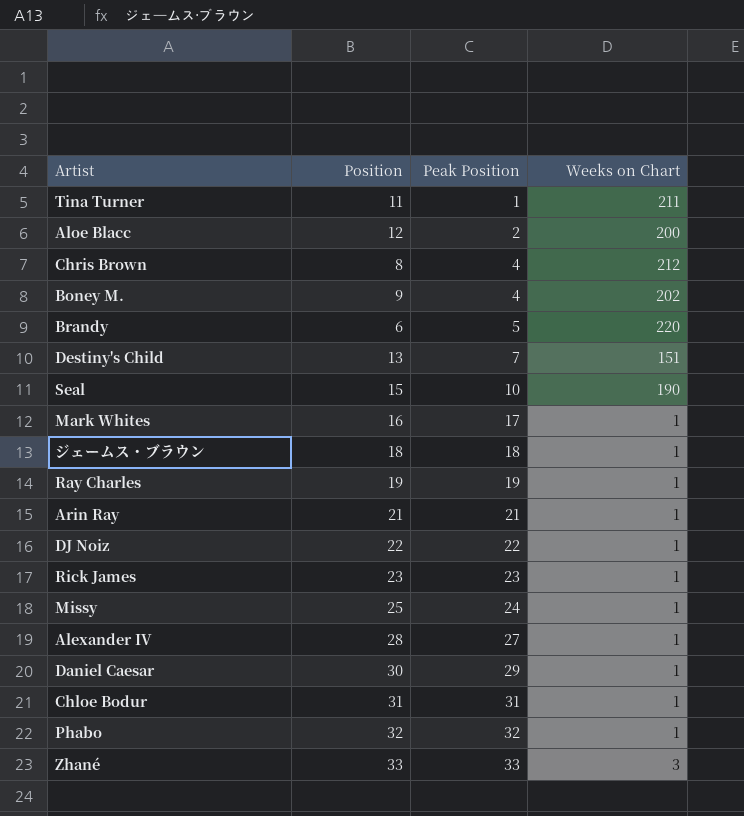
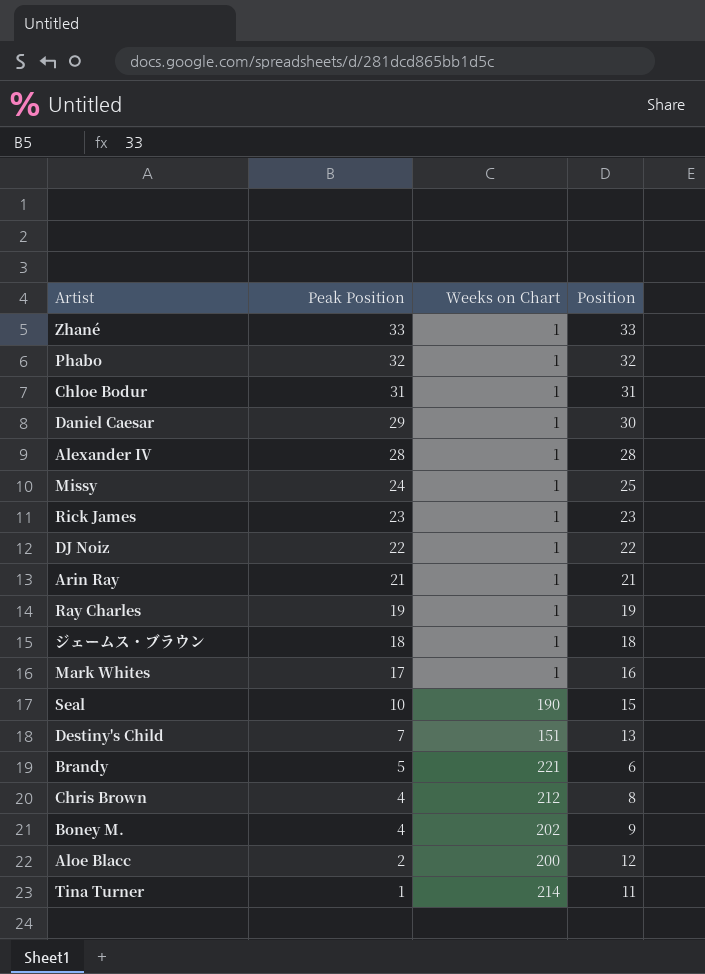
row order: Peak Position ascending -> Peak Position descending
column Position | position: 2 -> 4
Zhané | Weeks on Chart: 3 -> 1
Alexander IV | Peak Position: 27 -> 28
Brandy | Weeks on Chart: 220 -> 221
Tina Turner | Weeks on Chart: 211 -> 214

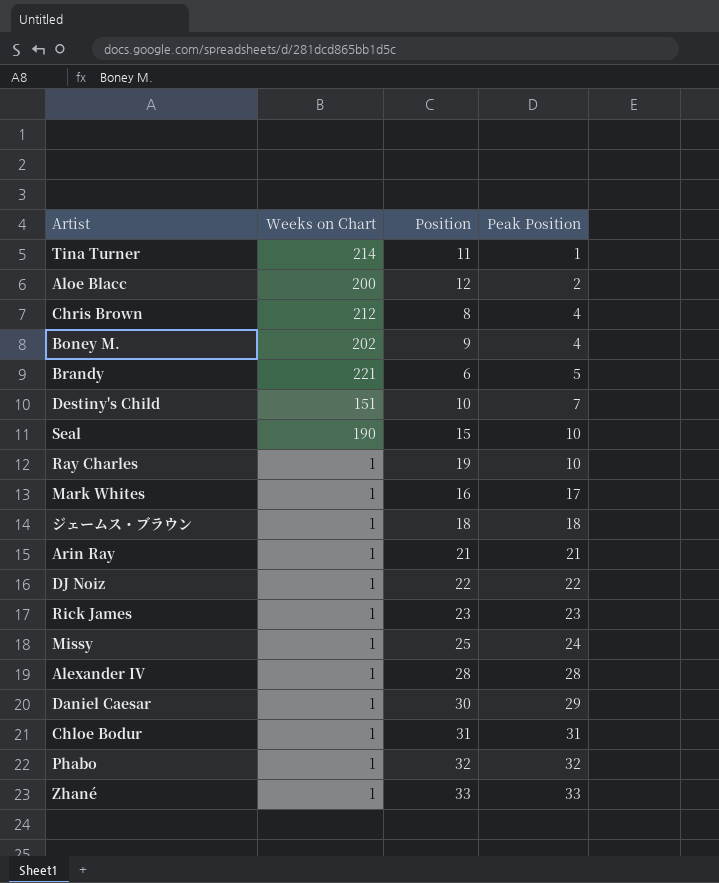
row order: Peak Position descending -> Peak Position ascending
column Peak Position | position: 2 -> 4
Destiny's Child | Position: 13 -> 10
Ray Charles | Peak Position: 19 -> 10

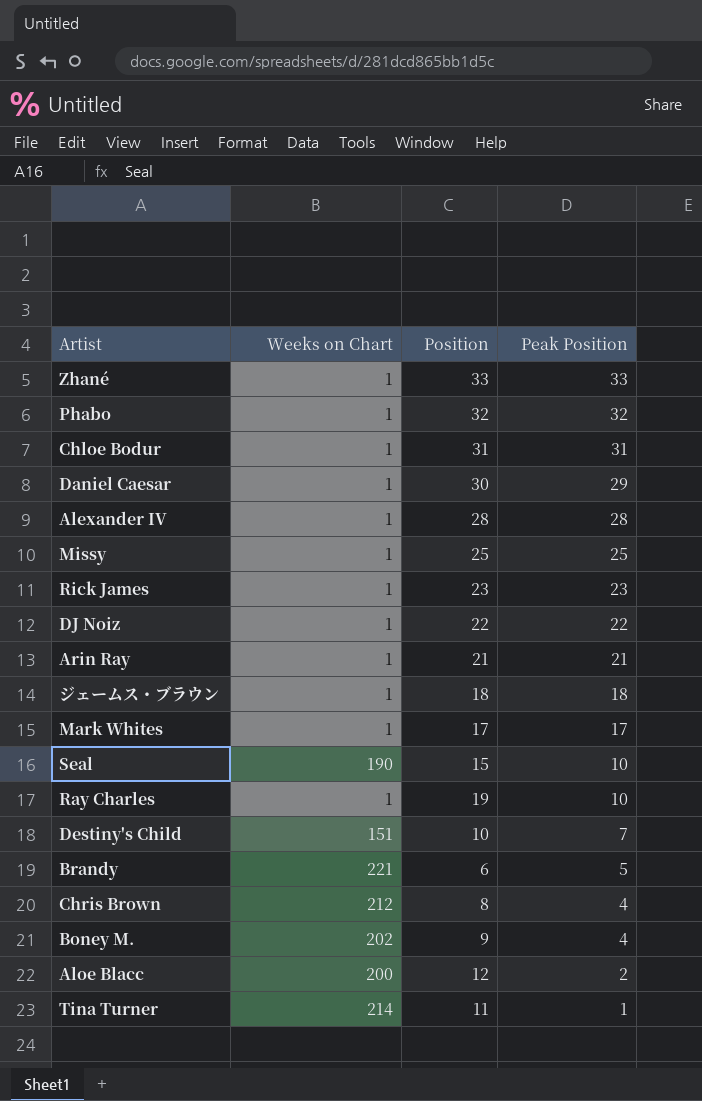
row order: Peak Position ascending -> Peak Position descending
Missy | Peak Position: 24 -> 25
Mark Whites | Position: 16 -> 17

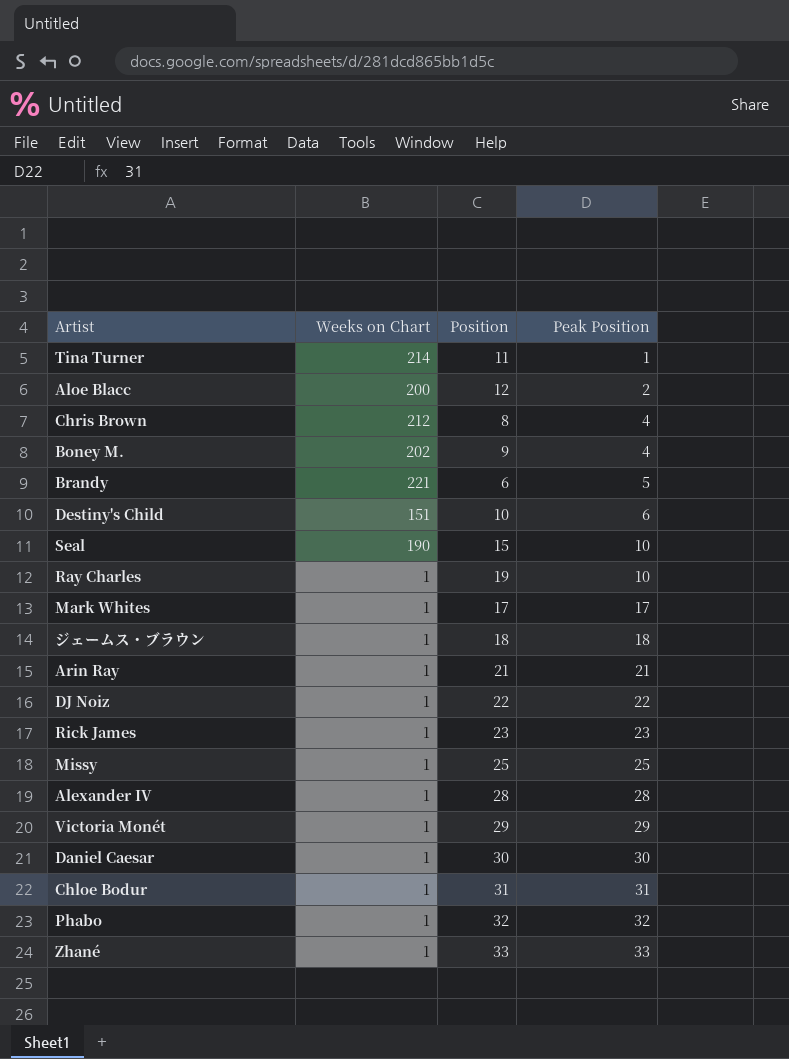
row order: Peak Position descending -> Peak Position ascending
Destiny's Child | Peak Position: 7 -> 6
row Victoria Monét: none -> 1 | 29 | 29
Daniel Caesar | Peak Position: 29 -> 30

